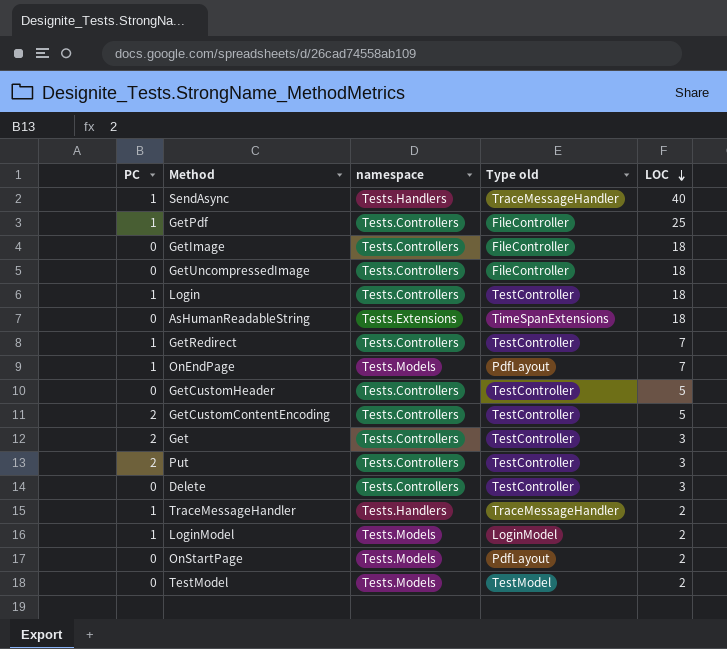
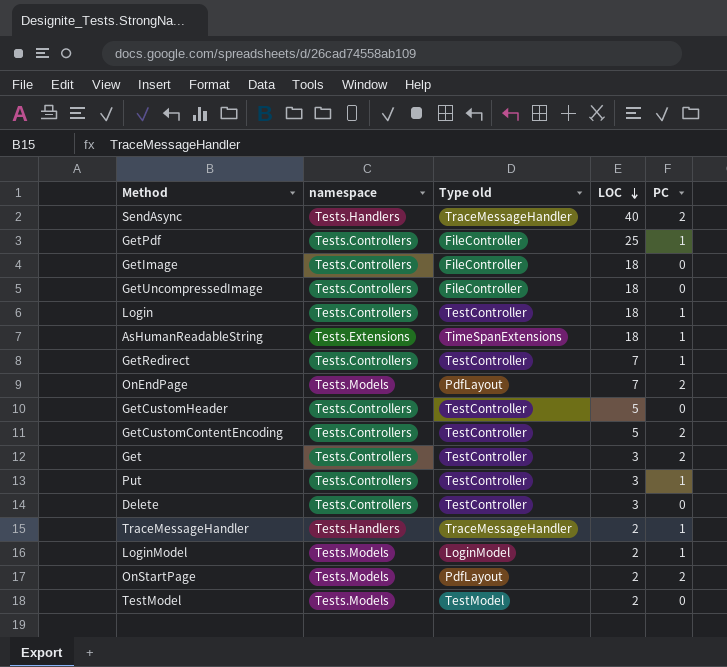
column PC | position: 1 -> 5
SendAsync | PC: 1 -> 2
AsHumanReadableString | PC: 0 -> 1
OnEndPage | PC: 1 -> 2
Put | PC: 2 -> 1
OnStartPage | PC: 0 -> 2

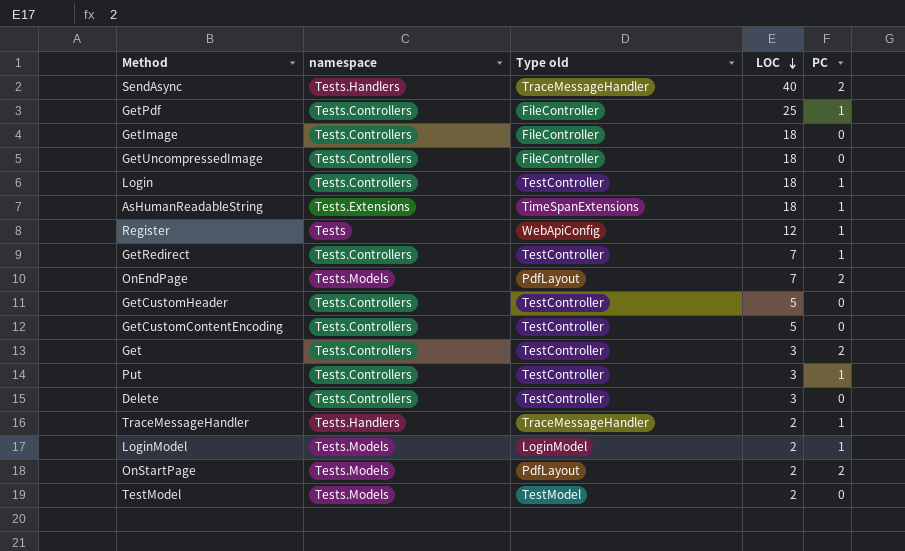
row Register: none -> Tests | WebApiConfig | 12 | 1
GetCustomContentEncoding | PC: 2 -> 0

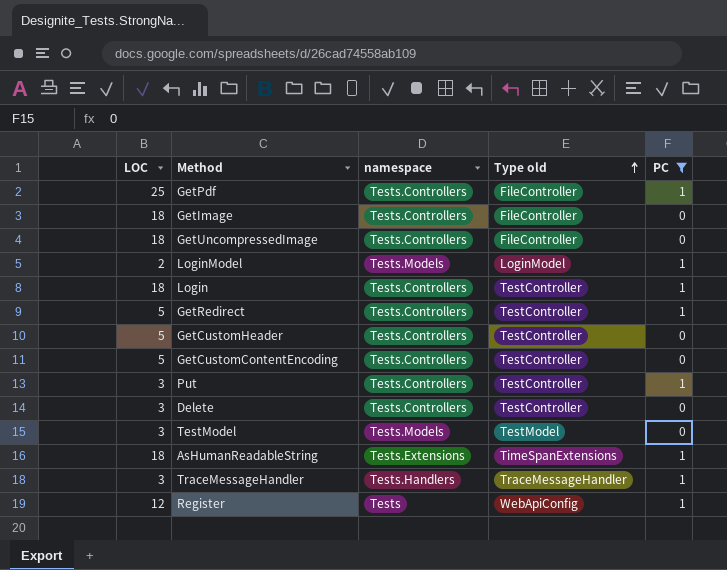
filter: none -> PC != 2
row order: LOC descending -> Type old ascending
column LOC | position: 4 -> 1
GetRedirect | LOC: 7 -> 5
TestModel | LOC: 2 -> 3
TraceMessageHandler | LOC: 2 -> 3

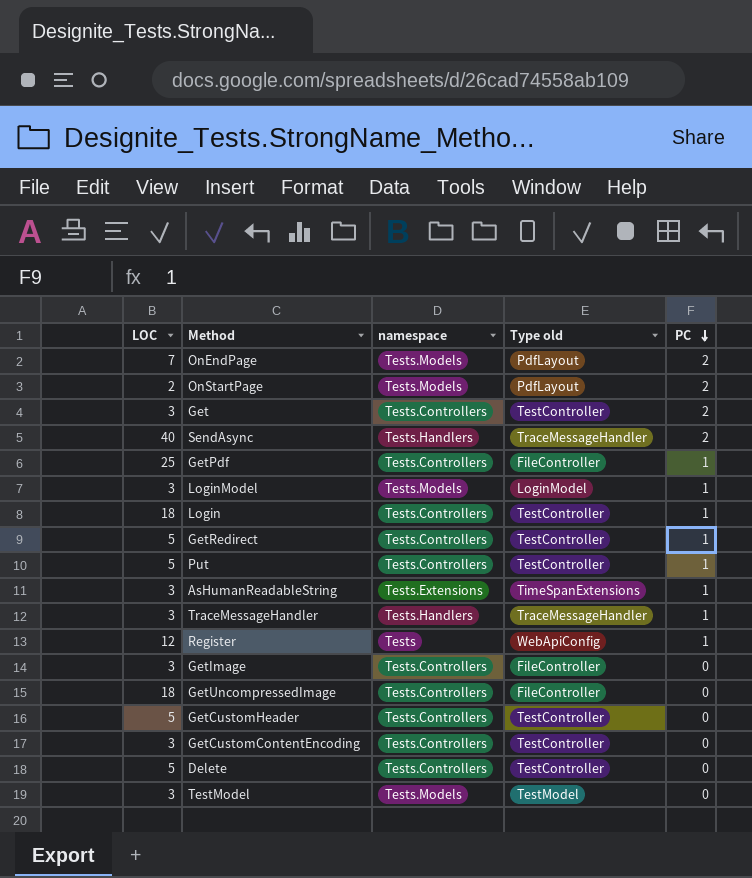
filter: PC != 2 -> none
row order: Type old ascending -> PC descending
LoginModel | LOC: 2 -> 3
Put | LOC: 3 -> 5
AsHumanReadableString | LOC: 18 -> 3
GetImage | LOC: 18 -> 3
GetCustomContentEncoding | LOC: 5 -> 3
Delete | LOC: 3 -> 5

